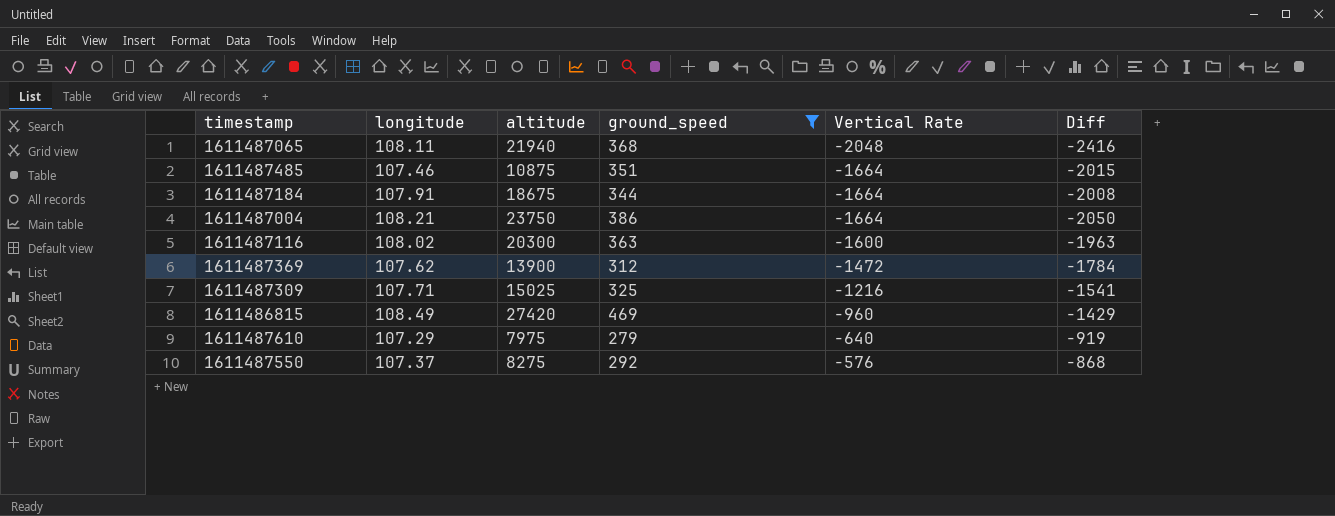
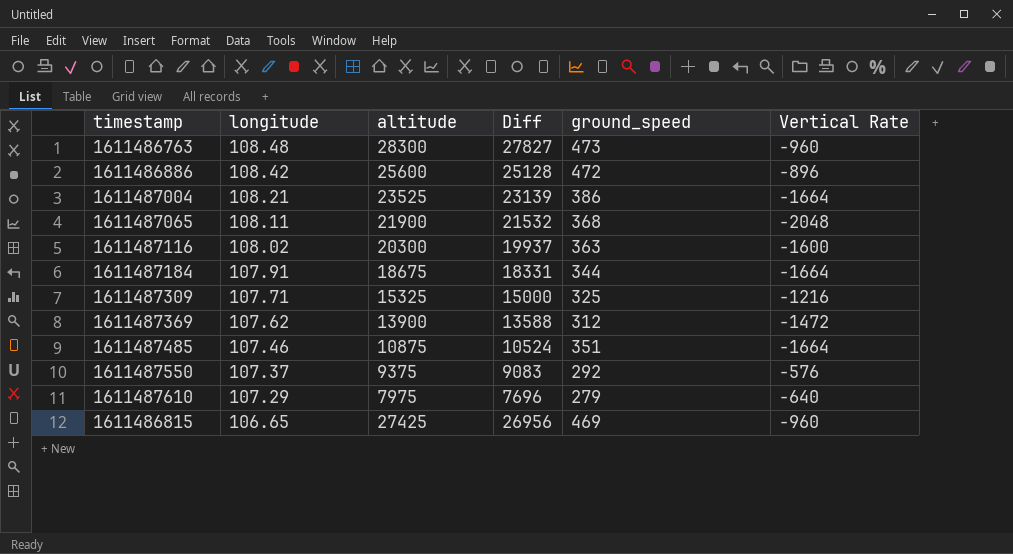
filter: ground_speed <= 469 -> none
row order: Vertical Rate ascending -> longitude descending
column Diff | formula: [Vertical Rate] - [ground_speed] -> [altitude] - [ground_speed]
column Diff | position: 6 -> 4
1611487004 | altitude: 23750 -> 23525
1611487065 | altitude: 21940 -> 21900
1611487309 | altitude: 15025 -> 15325
1611487550 | altitude: 8275 -> 9375
1611486815 | longitude: 108.49 -> 106.65
1611486815 | altitude: 27420 -> 27425

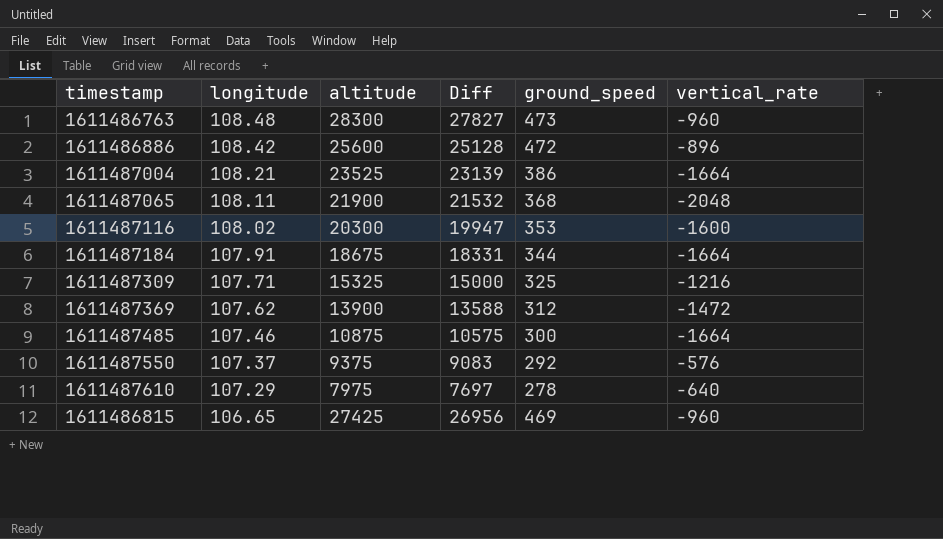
column name: Vertical Rate -> vertical_rate
1611487116 | Diff: 19937 -> 19947
1611487116 | ground_speed: 363 -> 353
1611487485 | Diff: 10524 -> 10575
1611487485 | ground_speed: 351 -> 300
1611487610 | Diff: 7696 -> 7697
1611487610 | ground_speed: 279 -> 278

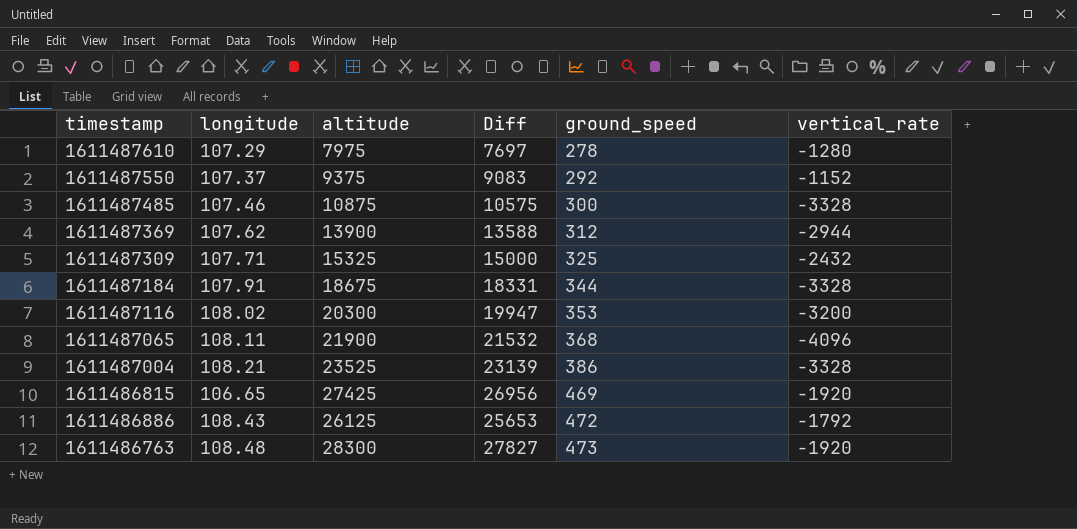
row order: longitude descending -> ground_speed ascending
1611487610 | vertical_rate: -640 -> -1280
1611487550 | vertical_rate: -576 -> -1152
1611487485 | vertical_rate: -1664 -> -3328
1611487369 | vertical_rate: -1472 -> -2944
1611487309 | vertical_rate: -1216 -> -2432
1611487184 | vertical_rate: -1664 -> -3328
1611487116 | vertical_rate: -1600 -> -3200
1611487065 | vertical_rate: -2048 -> -4096
1611487004 | vertical_rate: -1664 -> -3328
1611486815 | vertical_rate: -960 -> -1920
1611486886 | longitude: 108.42 -> 108.43
1611486886 | altitude: 25600 -> 26125
1611486886 | Diff: 25128 -> 25653
1611486886 | vertical_rate: -896 -> -1792
1611486763 | vertical_rate: -960 -> -1920

